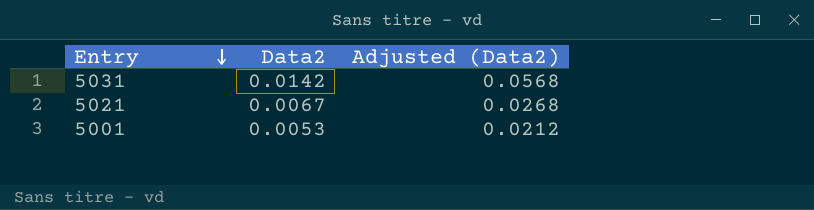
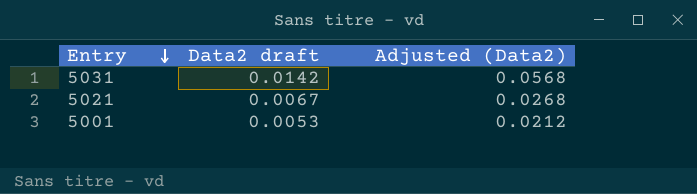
column name: Data2 -> Data2 draft

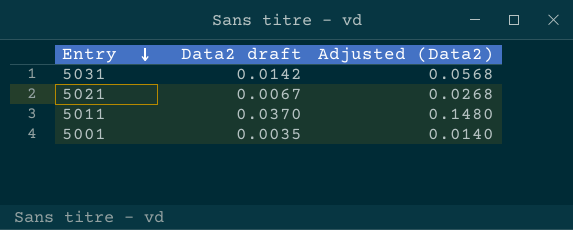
row 5011: none -> 0.0370 | 0.1480
5001 | Data2 draft: 0.0053 -> 0.0035
5001 | Adjusted (Data2): 0.0212 -> 0.0140

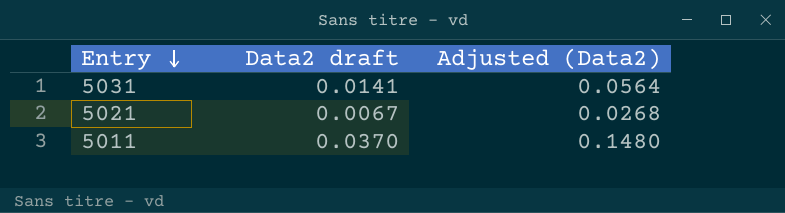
row 5001: 0.0035 | 0.0140 -> none
5031 | Data2 draft: 0.0142 -> 0.0141
5031 | Adjusted (Data2): 0.0568 -> 0.0564

